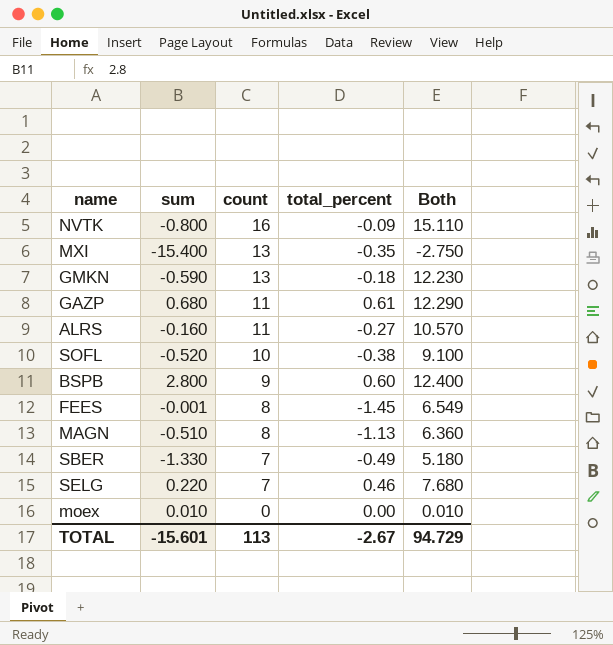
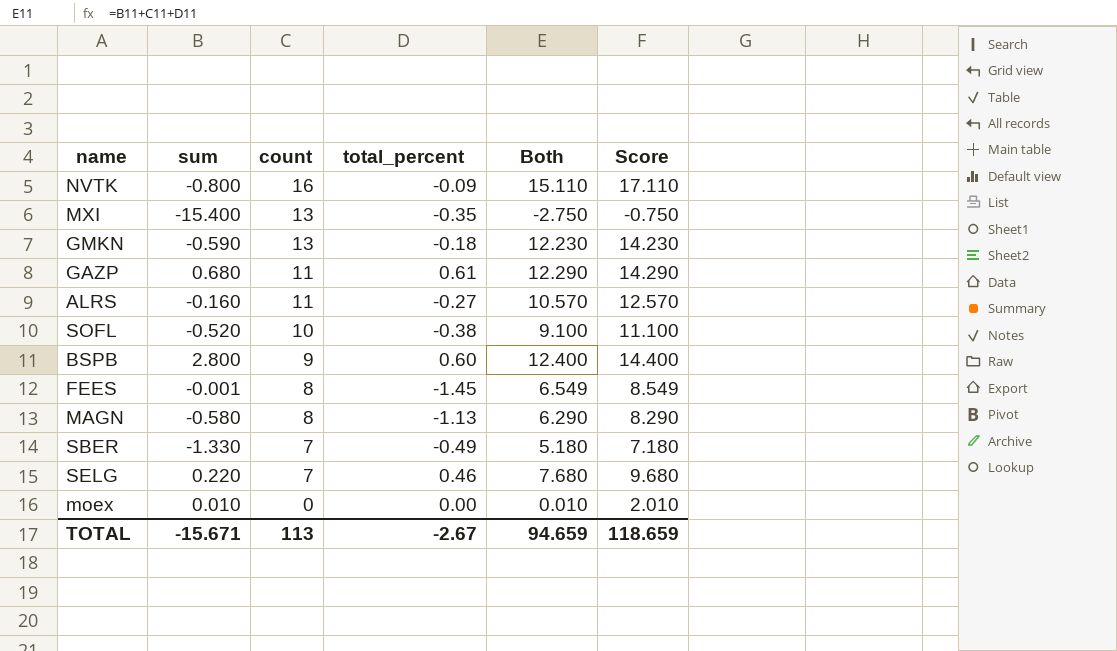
column Score | formula: none -> [Both] + 2
MAGN | sum: -0.510 -> -0.580
MAGN | Both: 6.360 -> 6.290
TOTAL | sum: -15.601 -> -15.671
TOTAL | Both: 94.729 -> 94.659

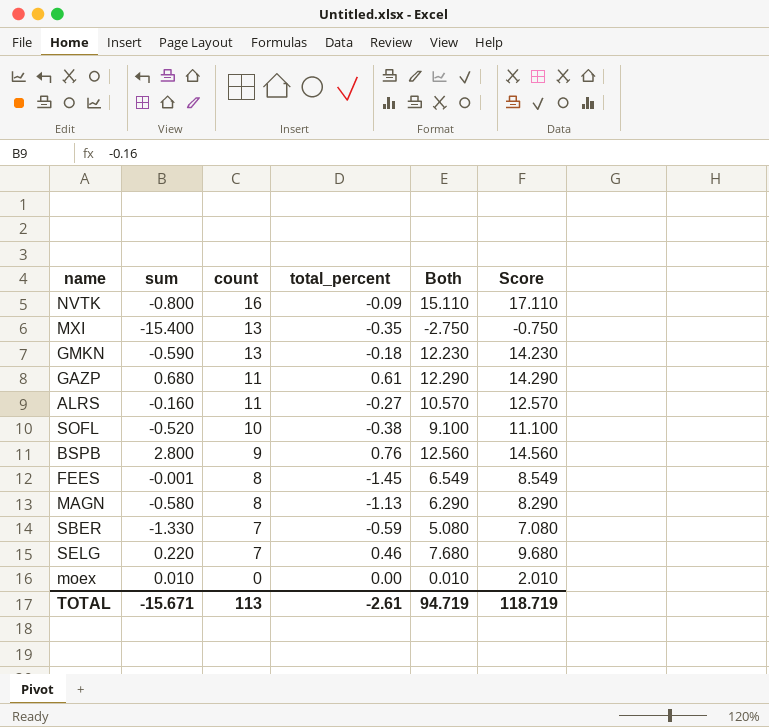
BSPB | total_percent: 0.60 -> 0.76
BSPB | Both: 12.400 -> 12.560
BSPB | Score: 14.400 -> 14.560
SBER | total_percent: -0.49 -> -0.59
SBER | Both: 5.180 -> 5.080
SBER | Score: 7.180 -> 7.080
TOTAL | total_percent: -2.67 -> -2.61
TOTAL | Both: 94.659 -> 94.719
TOTAL | Score: 118.659 -> 118.719

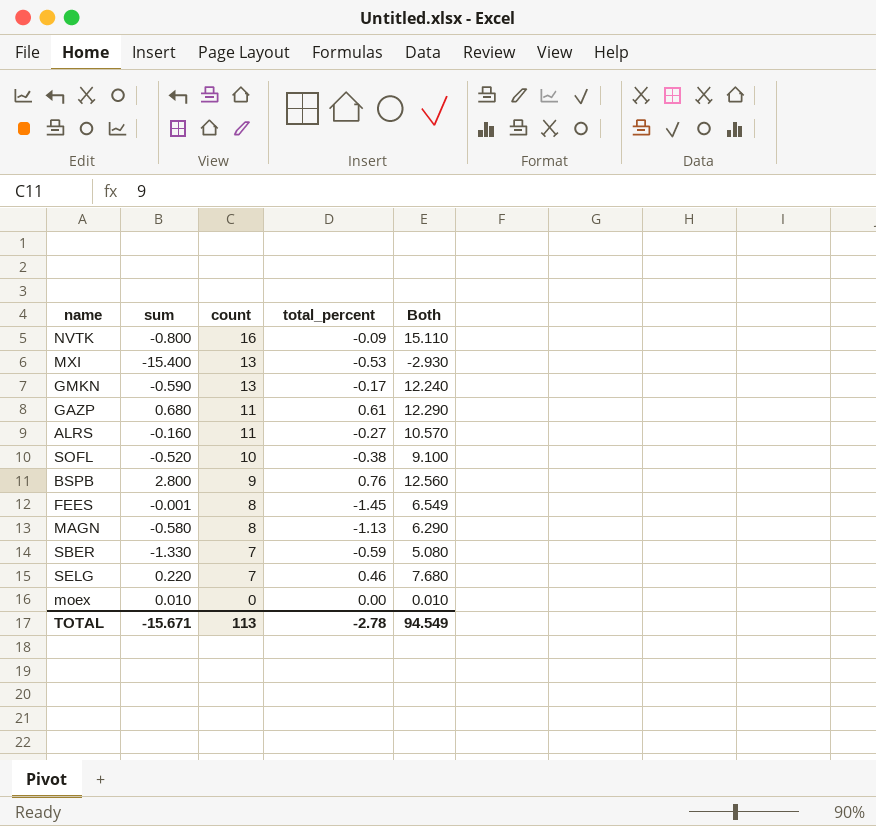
column Score | formula: [Both] + 2 -> none
MXI | total_percent: -0.35 -> -0.53
MXI | Both: -2.750 -> -2.930
GMKN | total_percent: -0.18 -> -0.17
GMKN | Both: 12.230 -> 12.240
TOTAL | total_percent: -2.61 -> -2.78
TOTAL | Both: 94.719 -> 94.549

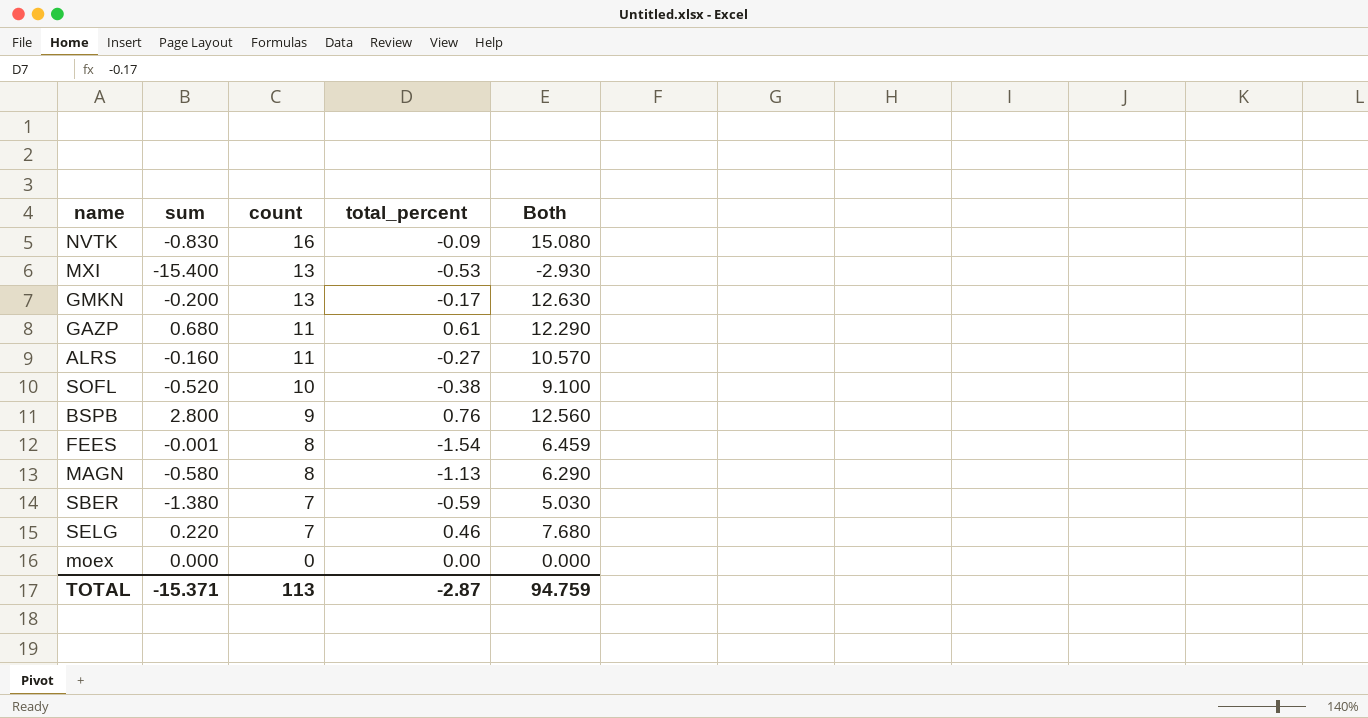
NVTK | sum: -0.800 -> -0.830
NVTK | Both: 15.110 -> 15.080
GMKN | sum: -0.590 -> -0.200
GMKN | Both: 12.240 -> 12.630
FEES | total_percent: -1.45 -> -1.54
FEES | Both: 6.549 -> 6.459
SBER | sum: -1.330 -> -1.380
SBER | Both: 5.080 -> 5.030
moex | sum: 0.010 -> 0.000
moex | Both: 0.010 -> 0.000
TOTAL | sum: -15.671 -> -15.371
TOTAL | total_percent: -2.78 -> -2.87
TOTAL | Both: 94.549 -> 94.759

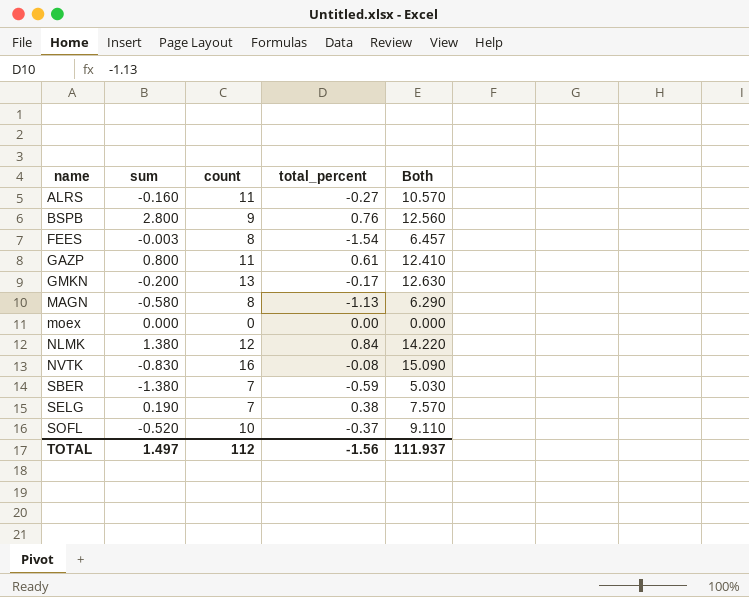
row order: count descending -> name ascending
row MXI: -15.400 | 13 | -0.53 | -2.930 -> none
FEES | sum: -0.001 -> -0.003
FEES | Both: 6.459 -> 6.457
GAZP | sum: 0.680 -> 0.800
GAZP | Both: 12.290 -> 12.410
row NLMK: none -> 1.380 | 12 | 0.84 | 14.220
NVTK | total_percent: -0.09 -> -0.08
NVTK | Both: 15.080 -> 15.090
SELG | sum: 0.220 -> 0.190
SELG | total_percent: 0.46 -> 0.38
SELG | Both: 7.680 -> 7.570
SOFL | total_percent: -0.38 -> -0.37
SOFL | Both: 9.100 -> 9.110
TOTAL | sum: -15.371 -> 1.497
TOTAL | count: 113 -> 112
TOTAL | total_percent: -2.87 -> -1.56
TOTAL | Both: 94.759 -> 111.937

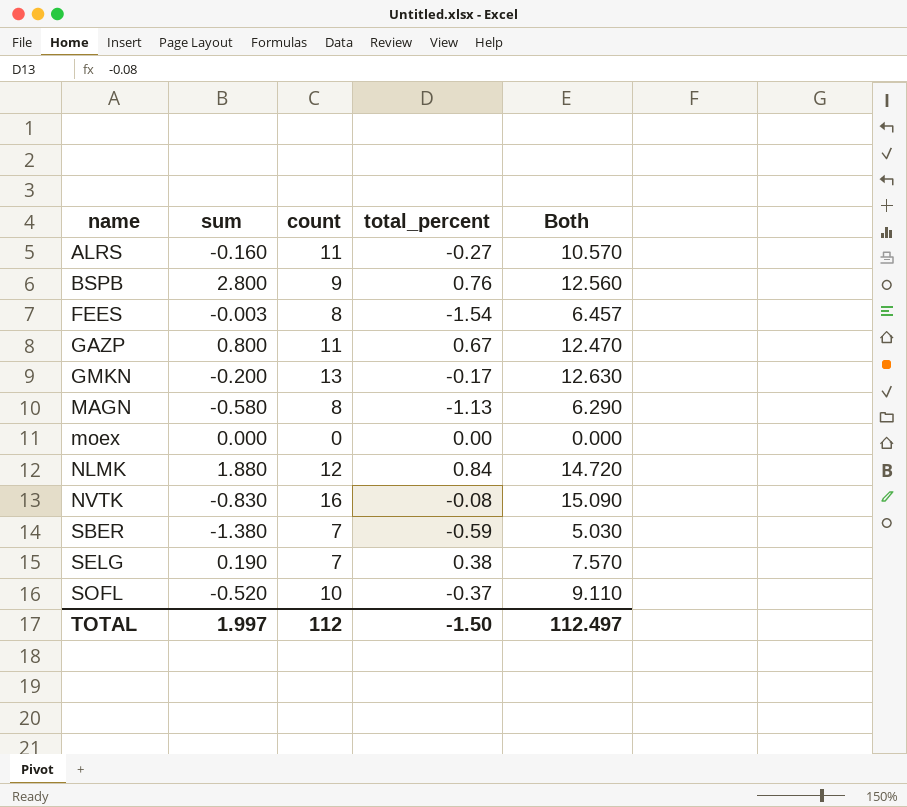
GAZP | total_percent: 0.61 -> 0.67
GAZP | Both: 12.410 -> 12.470
NLMK | sum: 1.380 -> 1.880
NLMK | Both: 14.220 -> 14.720
TOTAL | sum: 1.497 -> 1.997
TOTAL | total_percent: -1.56 -> -1.50
TOTAL | Both: 111.937 -> 112.497

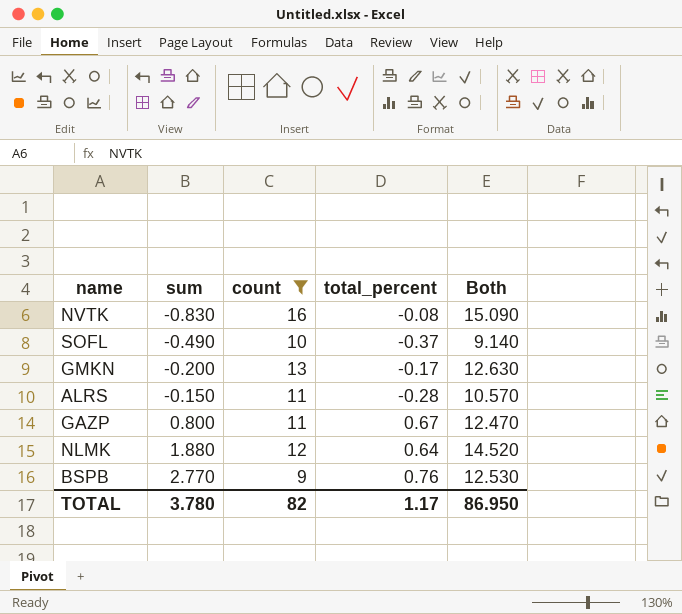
filter: none -> count >= 9
row order: name ascending -> sum ascending
SOFL | sum: -0.520 -> -0.490
SOFL | Both: 9.110 -> 9.140
ALRS | sum: -0.160 -> -0.150
ALRS | total_percent: -0.27 -> -0.28
NLMK | total_percent: 0.84 -> 0.64
NLMK | Both: 14.720 -> 14.520
BSPB | sum: 2.800 -> 2.770
BSPB | Both: 12.560 -> 12.530
TOTAL | sum: 1.997 -> 3.780
TOTAL | count: 112 -> 82
TOTAL | total_percent: -1.50 -> 1.17
TOTAL | Both: 112.497 -> 86.950

